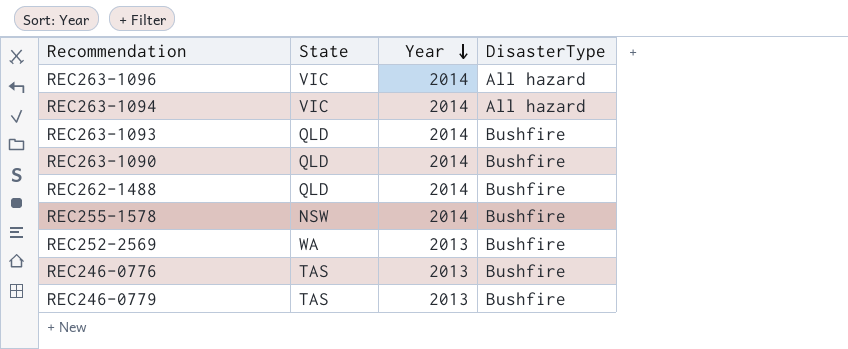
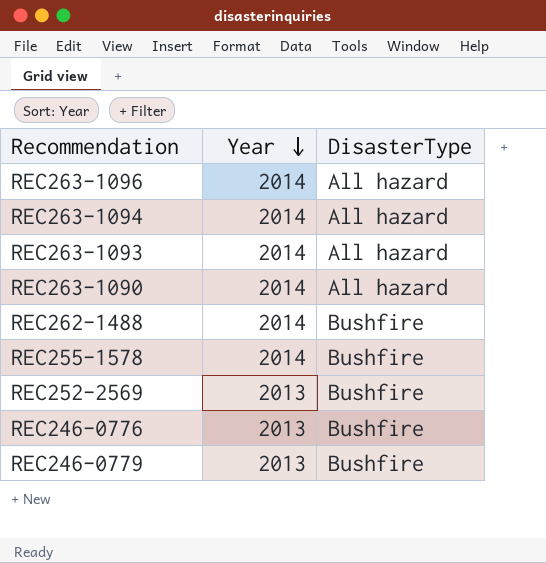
column State | position: 2 -> none
REC263-1093 | DisasterType: Bushfire -> All hazard
REC263-1090 | DisasterType: Bushfire -> All hazard

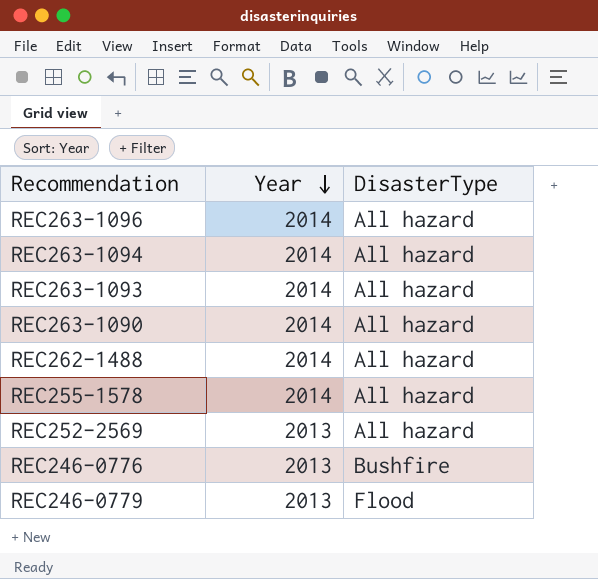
REC262-1488 | DisasterType: Bushfire -> All hazard
REC255-1578 | DisasterType: Bushfire -> All hazard
REC252-2569 | DisasterType: Bushfire -> All hazard
REC246-0779 | DisasterType: Bushfire -> Flood

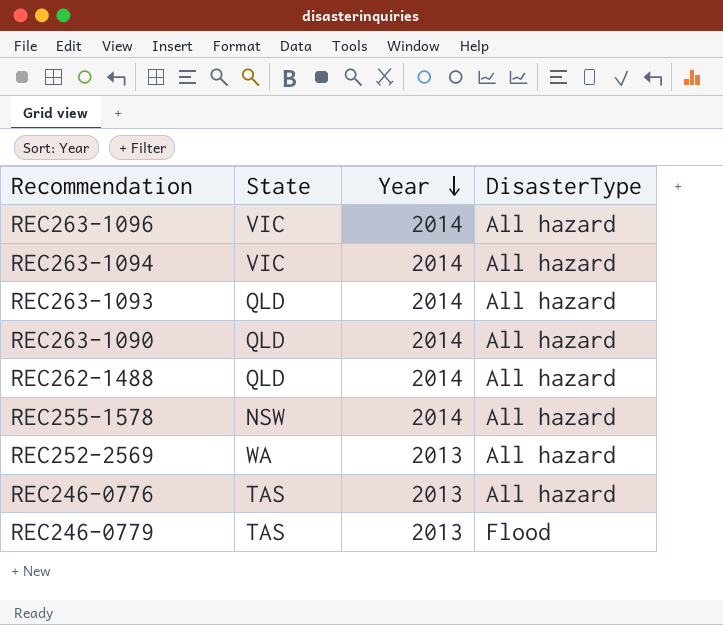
column State | position: none -> 2
REC246-0776 | DisasterType: Bushfire -> All hazard

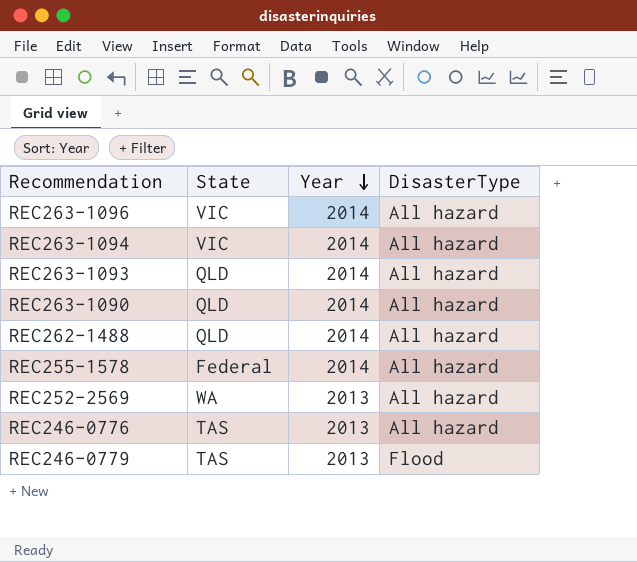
REC255-1578 | State: NSW -> Federal

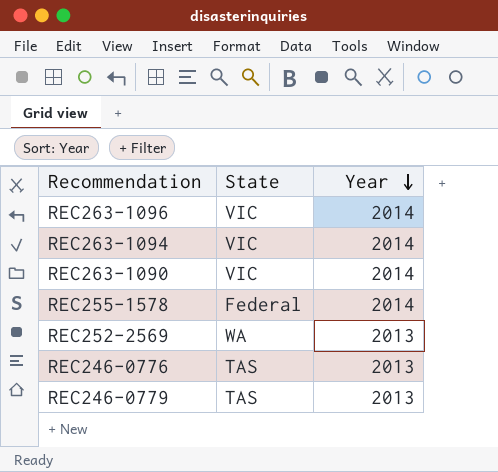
column DisasterType | position: 4 -> none
row REC263-1093: QLD | 2014 | All hazard -> none
row REC262-1488: QLD | 2014 | All hazard -> none
REC263-1090 | State: QLD -> VIC

